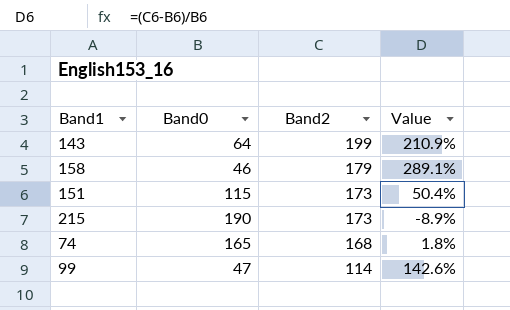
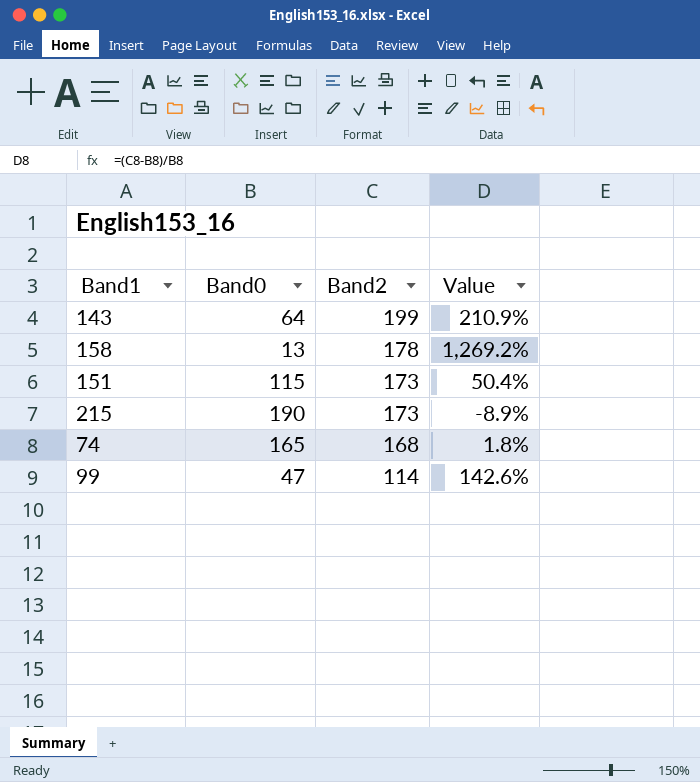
158 | Band0: 46 -> 13
158 | Band2: 179 -> 178
158 | Value: 289.1% -> 1,269.2%

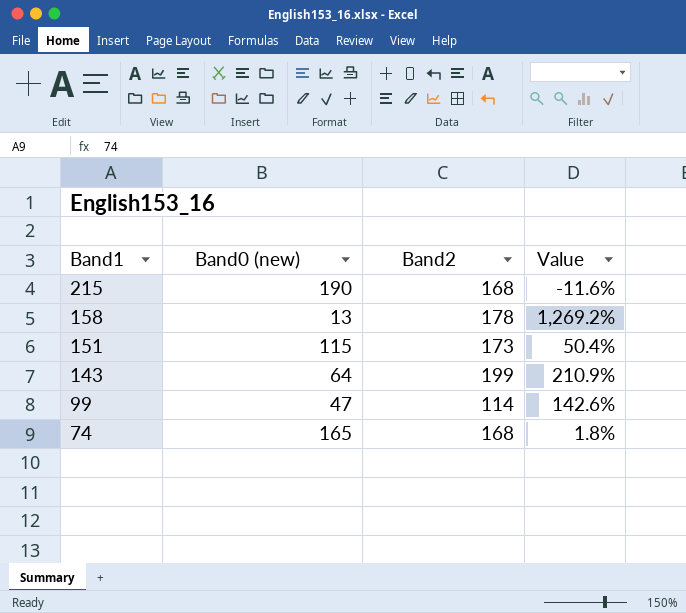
row order: Band2 descending -> Band1 descending
column name: Band0 -> Band0 (new)
215 | Band2: 173 -> 168
215 | Value: -8.9% -> -11.6%

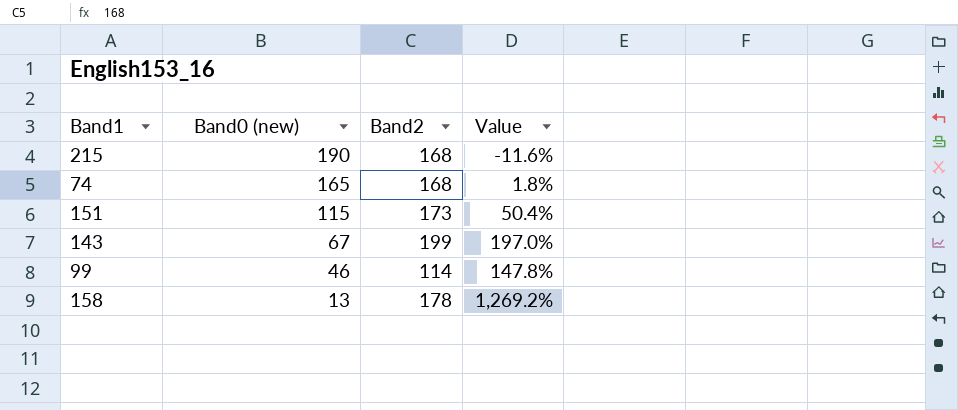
row order: Band1 descending -> Band0 (new) descending
143 | Band0 (new): 64 -> 67
143 | Value: 210.9% -> 197.0%
99 | Band0 (new): 47 -> 46
99 | Value: 142.6% -> 147.8%

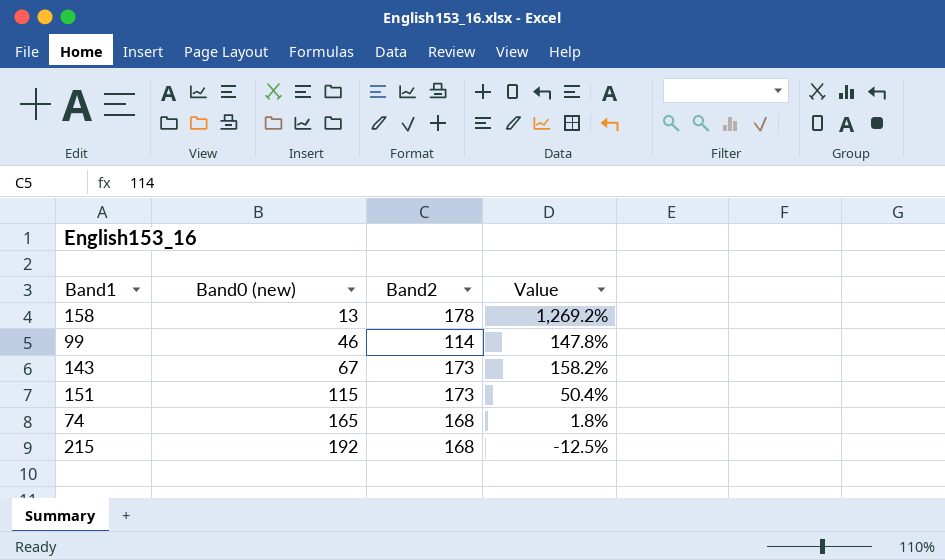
row order: Band0 (new) descending -> Band0 (new) ascending
143 | Band2: 199 -> 173
143 | Value: 197.0% -> 158.2%
215 | Band0 (new): 190 -> 192
215 | Value: -11.6% -> -12.5%

